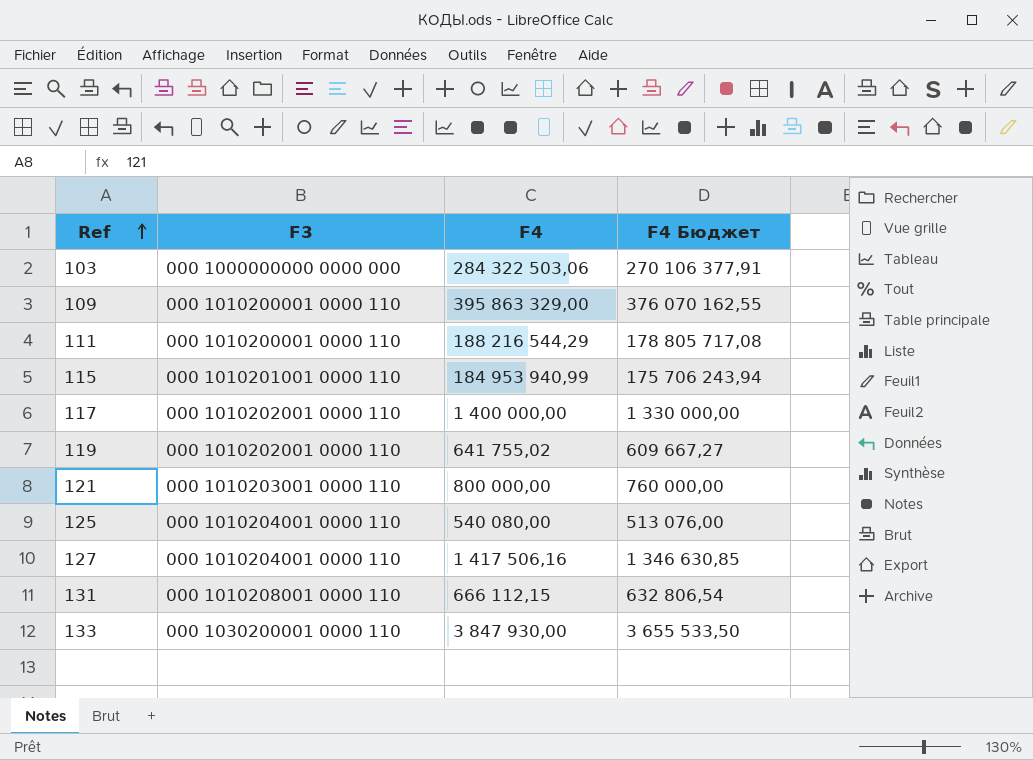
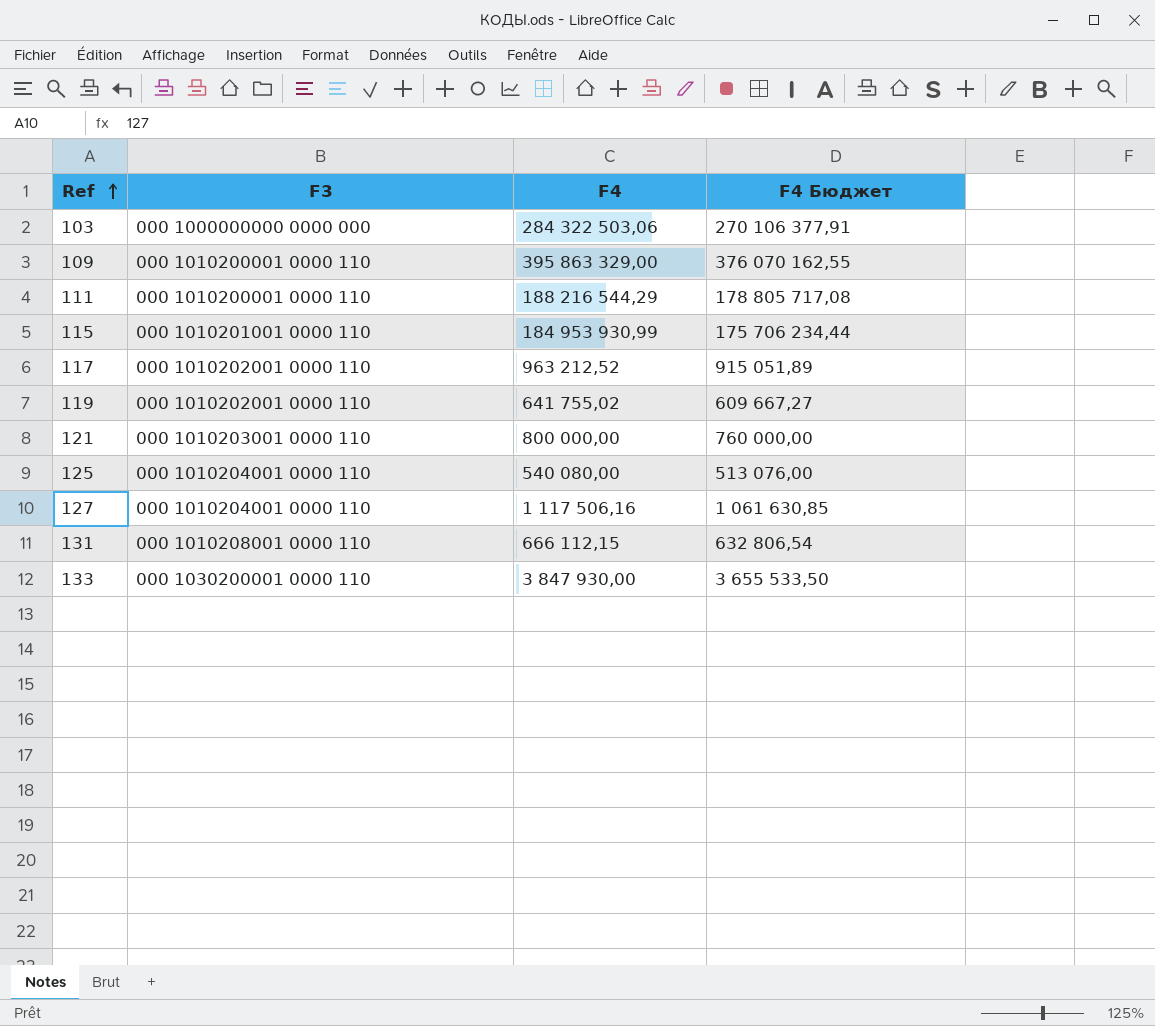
115 | F4: 184 953 940,99 -> 184 953 930,99
115 | F4 Бюджет: 175 706 243,94 -> 175 706 234,44
117 | F4: 1 400 000,00 -> 963 212,52
117 | F4 Бюджет: 1 330 000,00 -> 915 051,89
127 | F4: 1 417 506,16 -> 1 117 506,16
127 | F4 Бюджет: 1 346 630,85 -> 1 061 630,85

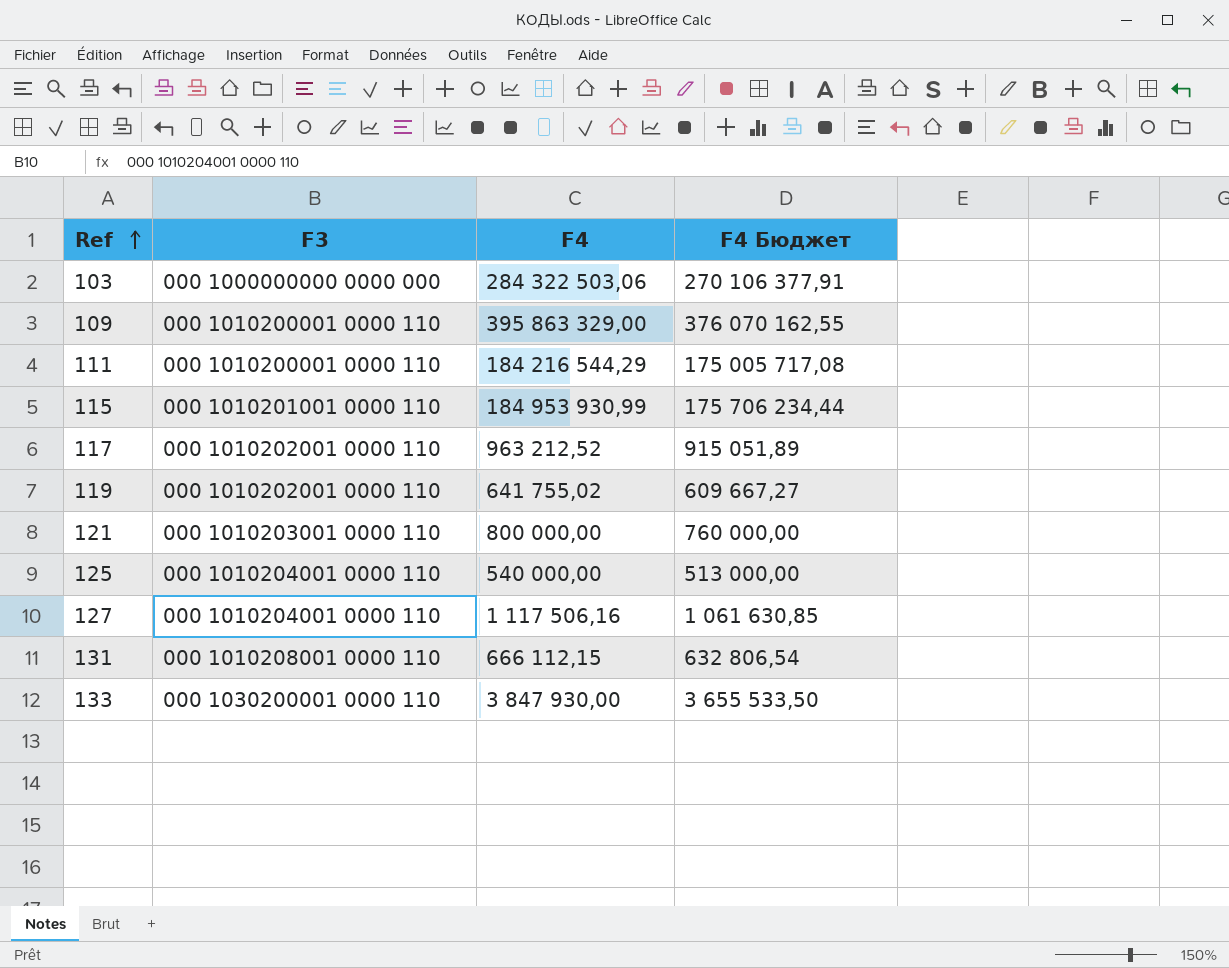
111 | F4: 188 216 544,29 -> 184 216 544,29
111 | F4 Бюджет: 178 805 717,08 -> 175 005 717,08
125 | F4: 540 080,00 -> 540 000,00
125 | F4 Бюджет: 513 076,00 -> 513 000,00

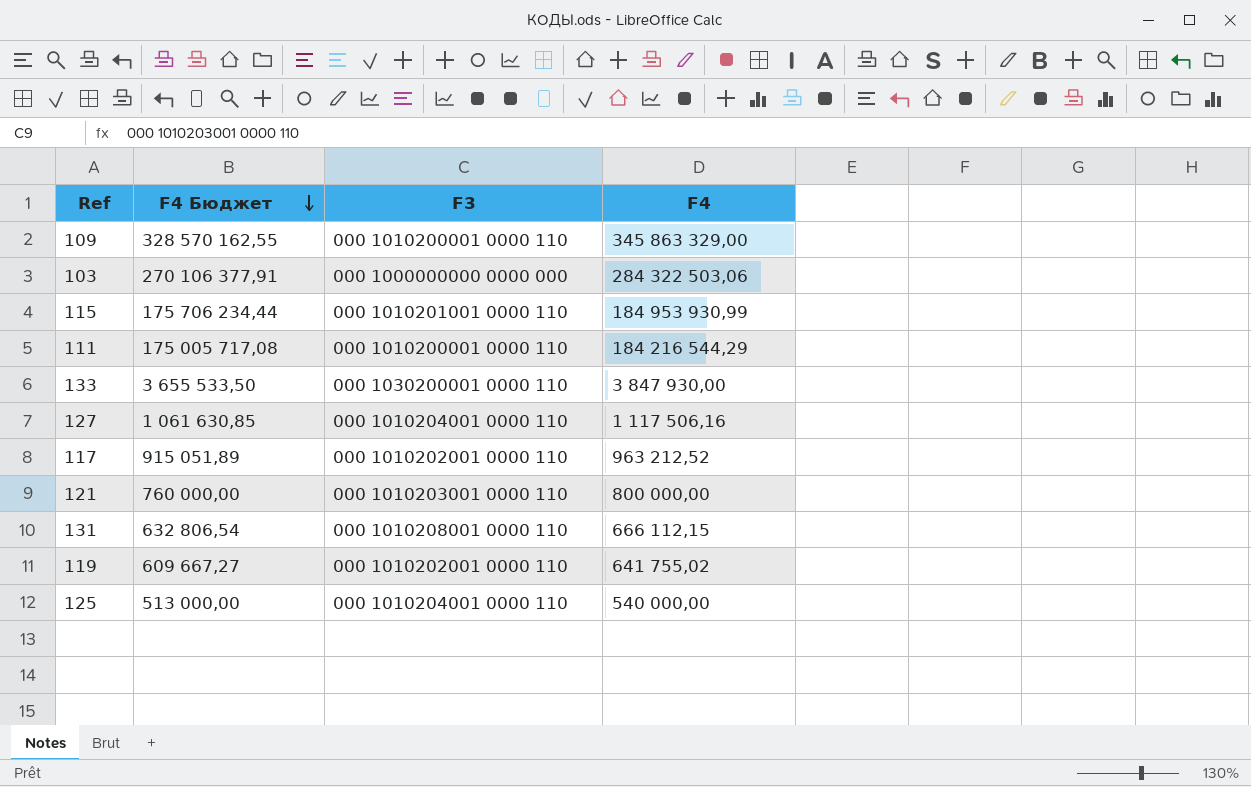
row order: Ref ascending -> F4 Бюджет descending
column F4 Бюджет | position: 4 -> 2
109 | F4 Бюджет: 376 070 162,55 -> 328 570 162,55
109 | F4: 395 863 329,00 -> 345 863 329,00

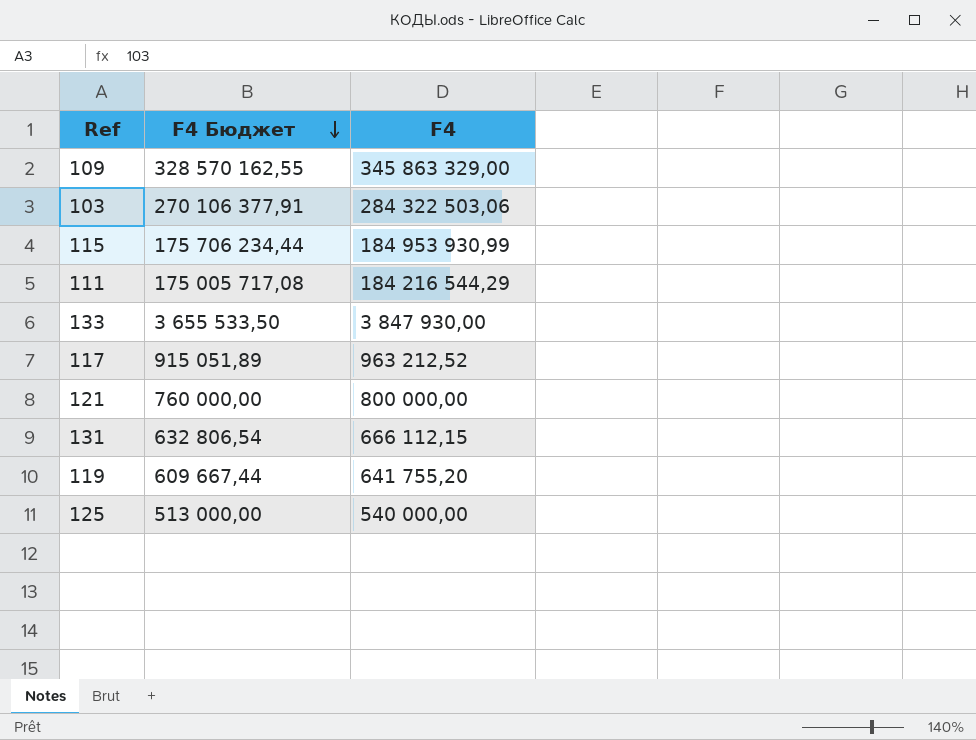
column F3 | position: 3 -> none
row 127: 1 061 630,85 | 000 1010204001 0000 110 | 1 117 506,16 -> none
119 | F4 Бюджет: 609 667,27 -> 609 667,44
119 | F4: 641 755,02 -> 641 755,20

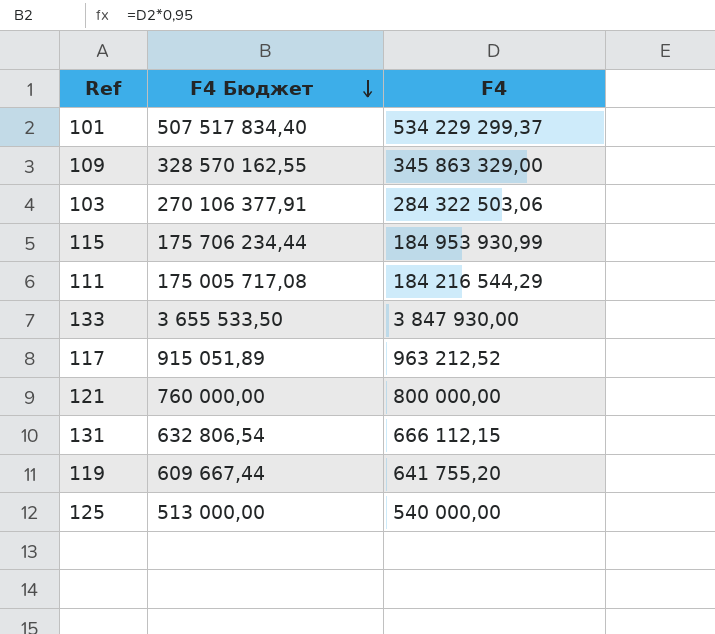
row 101: none -> 507 517 834,40 | 534 229 299,37

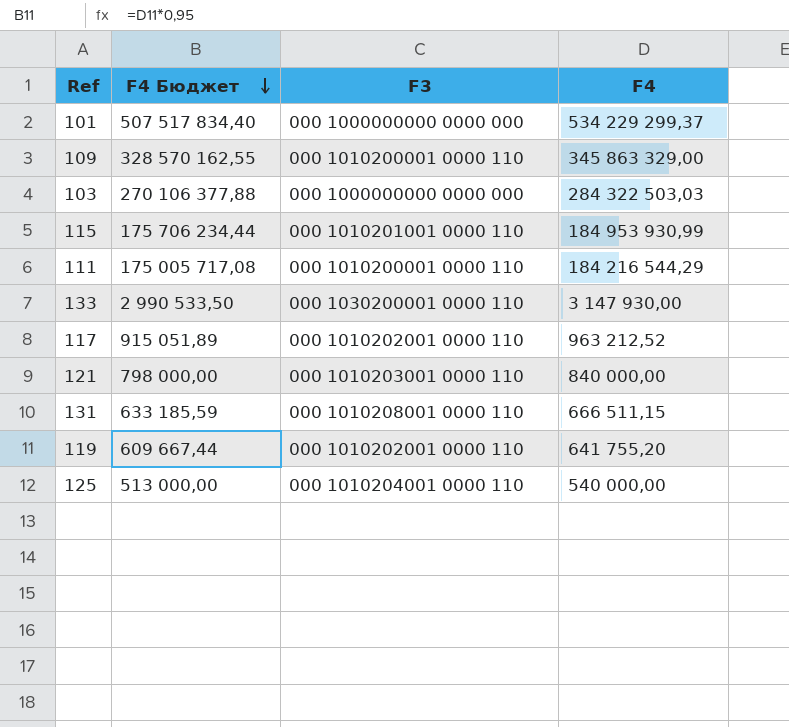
column F3 | position: none -> 3
103 | F4 Бюджет: 270 106 377,91 -> 270 106 377,88
103 | F4: 284 322 503,06 -> 284 322 503,03
133 | F4 Бюджет: 3 655 533,50 -> 2 990 533,50
133 | F4: 3 847 930,00 -> 3 147 930,00
121 | F4 Бюджет: 760 000,00 -> 798 000,00
121 | F4: 800 000,00 -> 840 000,00
131 | F4 Бюджет: 632 806,54 -> 633 185,59
131 | F4: 666 112,15 -> 666 511,15

